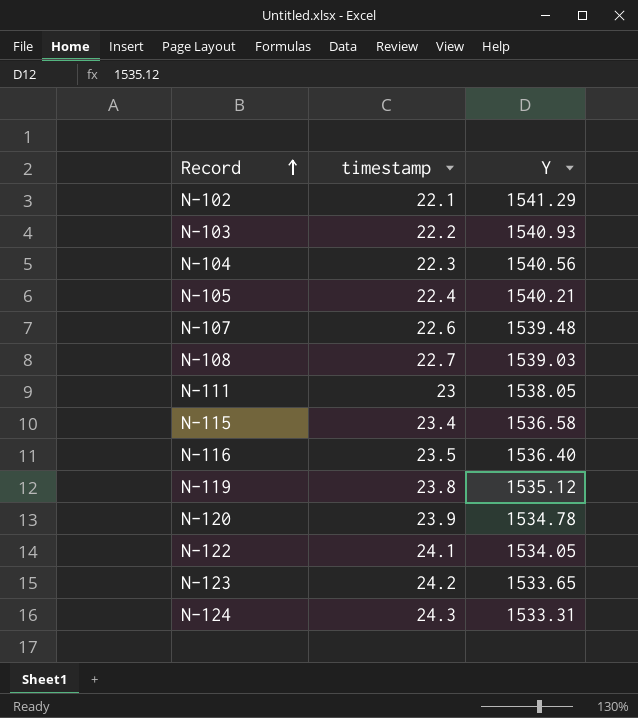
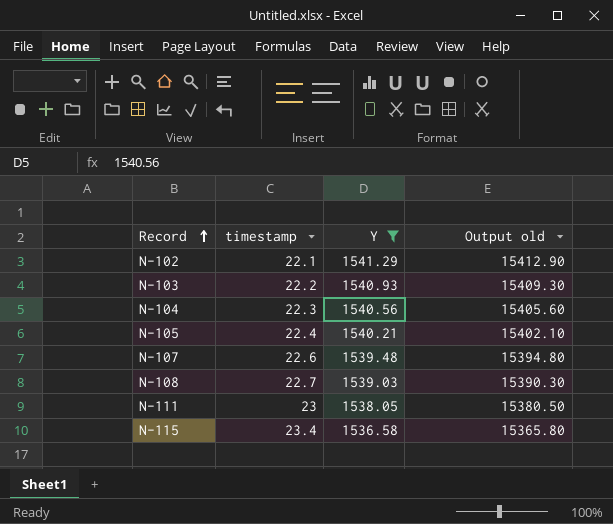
filter: none -> Y >= 1536.58
column Output old | formula: none -> [Y] * 10

